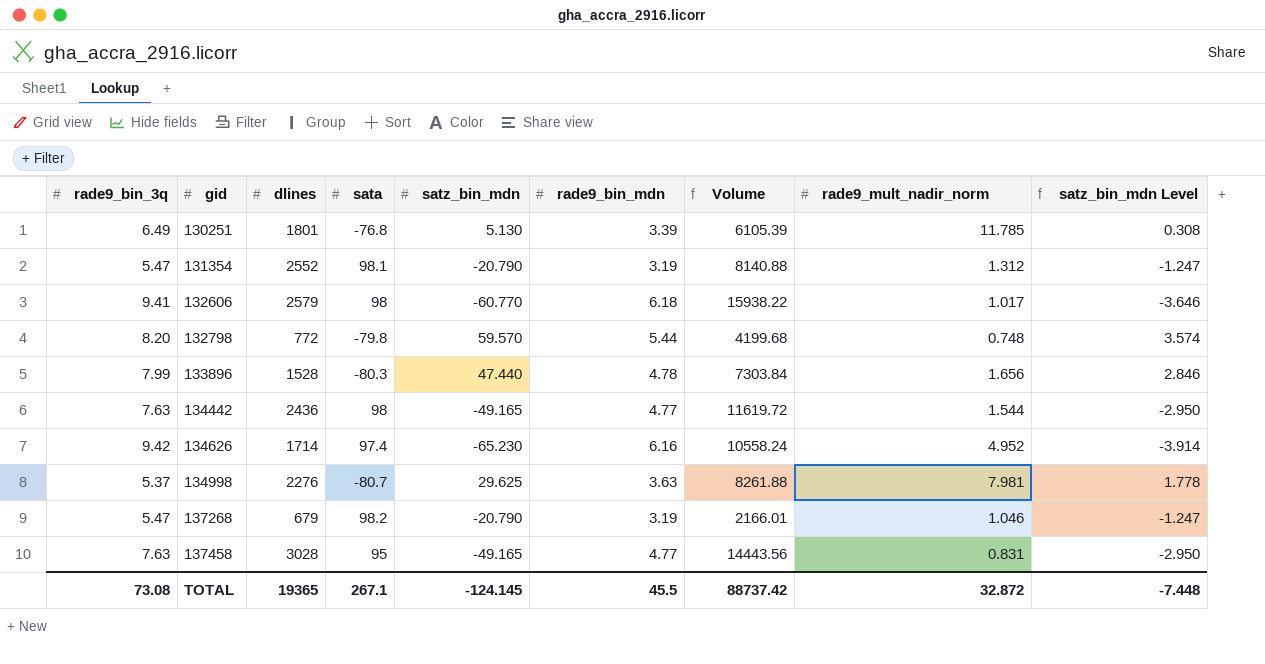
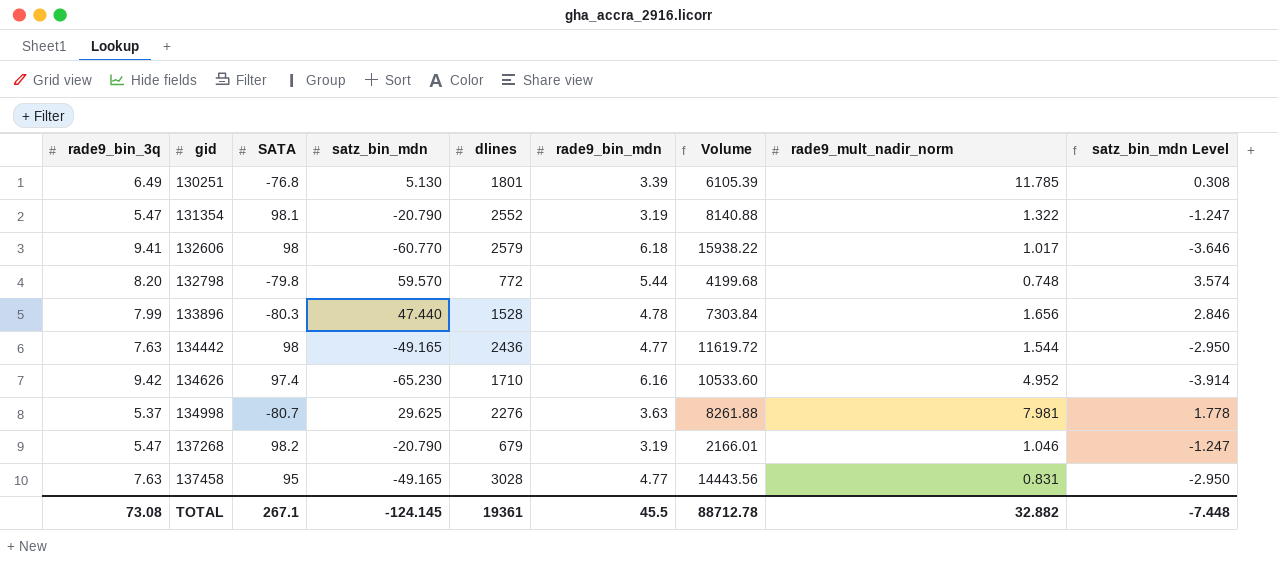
column name: sata -> SATA
column dlines | position: 3 -> 5
131354 | rade9_mult_nadir_norm: 1.312 -> 1.322
134626 | dlines: 1714 -> 1710
134626 | Volume: 10558.24 -> 10533.60
TOTAL | dlines: 19365 -> 19361
TOTAL | Volume: 88737.42 -> 88712.78
TOTAL | rade9_mult_nadir_norm: 32.872 -> 32.882

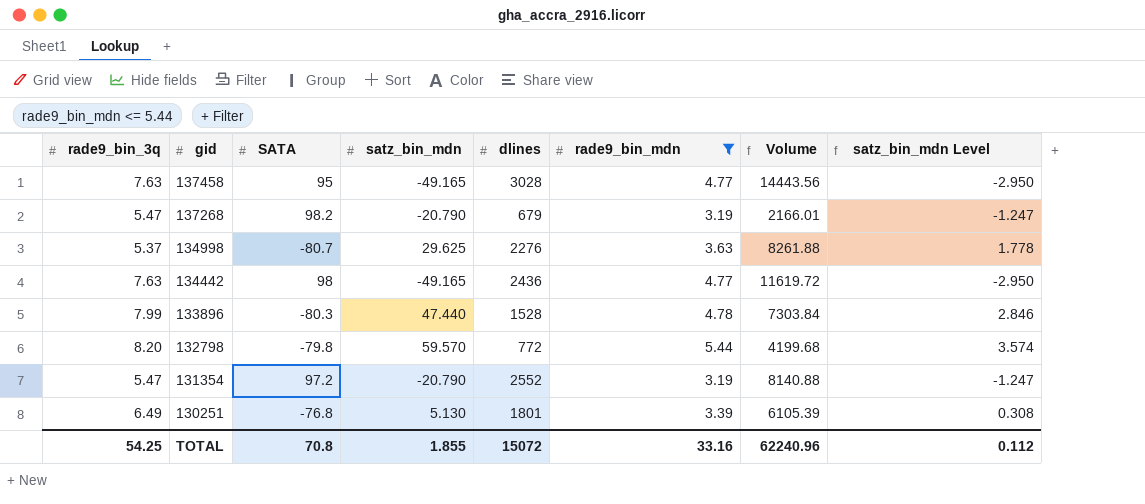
filter: none -> rade9_bin_mdn <= 5.44
row order: gid ascending -> gid descending
column rade9_mult_nadir_norm | position: 8 -> none
131354 | SATA: 98.1 -> 97.2
TOTAL | rade9_bin_3q: 73.08 -> 54.25
TOTAL | SATA: 267.1 -> 70.8
TOTAL | satz_bin_mdn: -124.145 -> 1.855
TOTAL | dlines: 19361 -> 15072
TOTAL | rade9_bin_mdn: 45.5 -> 33.16
TOTAL | Volume: 88712.78 -> 62240.96
TOTAL | satz_bin_mdn Level: -7.448 -> 0.112

